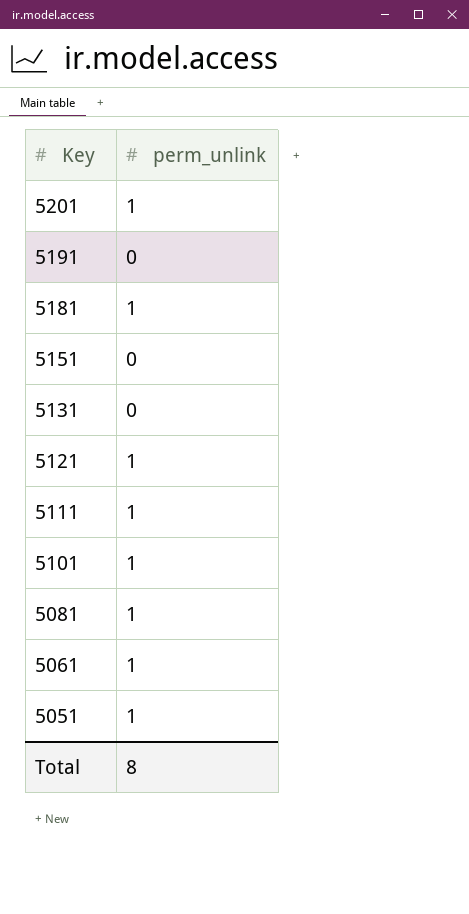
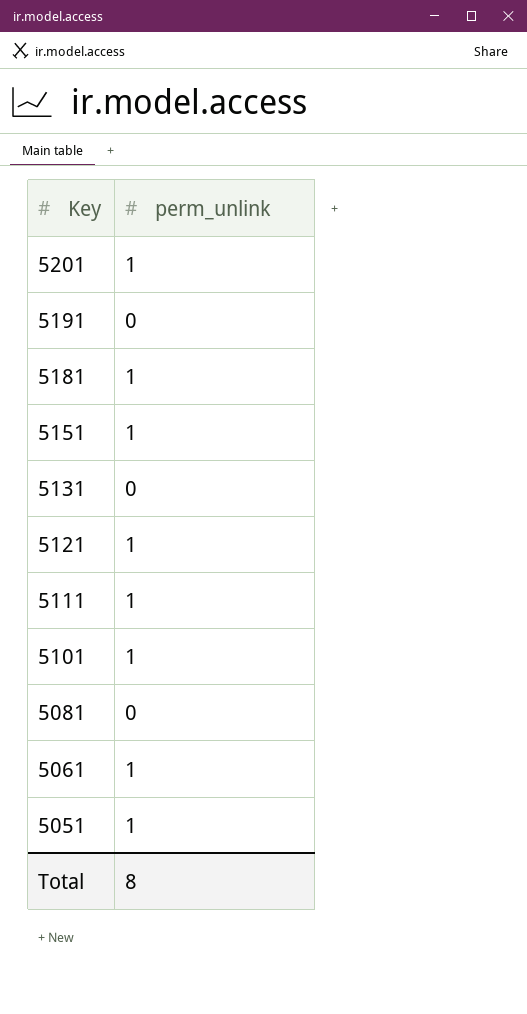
5151 | perm_unlink: 0 -> 1
5081 | perm_unlink: 1 -> 0

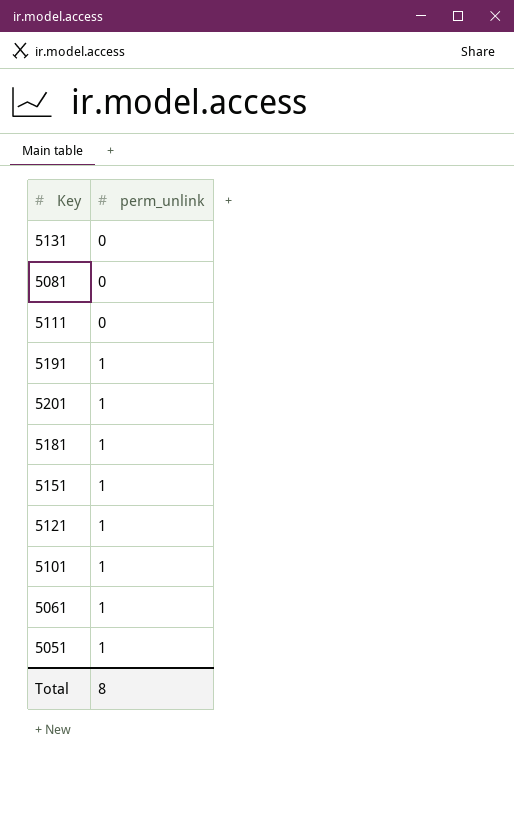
row order: Key descending -> perm_unlink ascending
5111 | perm_unlink: 1 -> 0
5191 | perm_unlink: 0 -> 1

